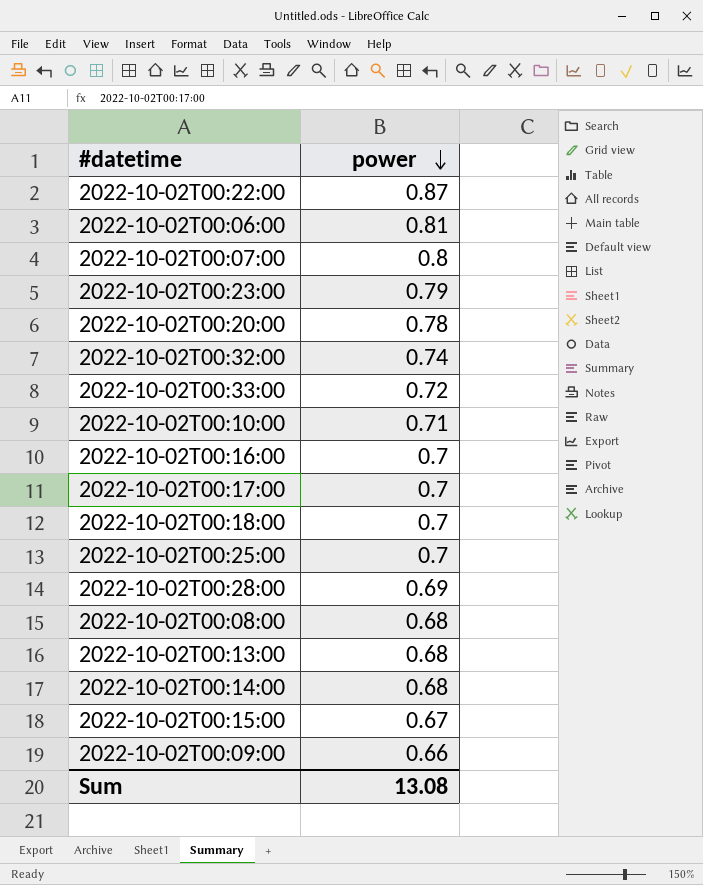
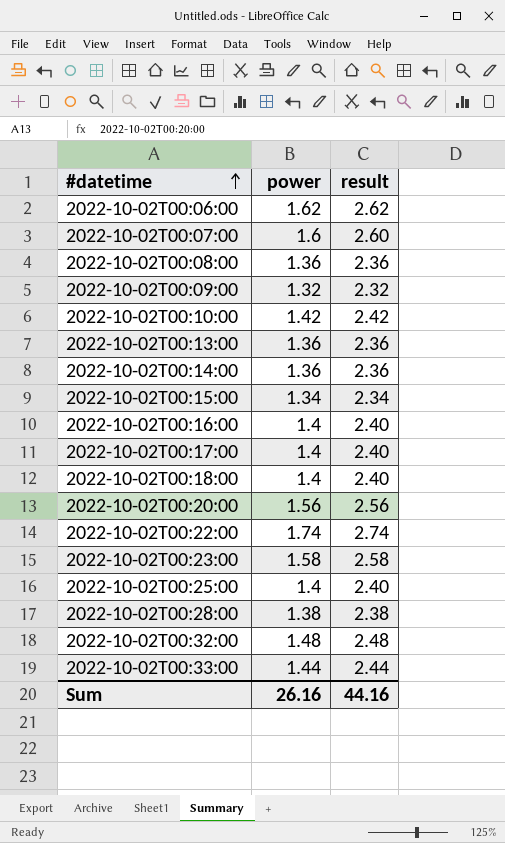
row order: power descending -> #datetime ascending
column result | formula: none -> [power] + 1
2022-10-02T00:06:00 | power: 0.81 -> 1.62
2022-10-02T00:07:00 | power: 0.8 -> 1.6
2022-10-02T00:08:00 | power: 0.68 -> 1.36
2022-10-02T00:09:00 | power: 0.66 -> 1.32
2022-10-02T00:10:00 | power: 0.71 -> 1.42
2022-10-02T00:13:00 | power: 0.68 -> 1.36
2022-10-02T00:14:00 | power: 0.68 -> 1.36
2022-10-02T00:15:00 | power: 0.67 -> 1.34
2022-10-02T00:16:00 | power: 0.7 -> 1.4
2022-10-02T00:17:00 | power: 0.7 -> 1.4
2022-10-02T00:18:00 | power: 0.7 -> 1.4
2022-10-02T00:20:00 | power: 0.78 -> 1.56
2022-10-02T00:22:00 | power: 0.87 -> 1.74
2022-10-02T00:23:00 | power: 0.79 -> 1.58
2022-10-02T00:25:00 | power: 0.7 -> 1.4
2022-10-02T00:28:00 | power: 0.69 -> 1.38
2022-10-02T00:32:00 | power: 0.74 -> 1.48
2022-10-02T00:33:00 | power: 0.72 -> 1.44
Sum | power: 13.08 -> 26.16

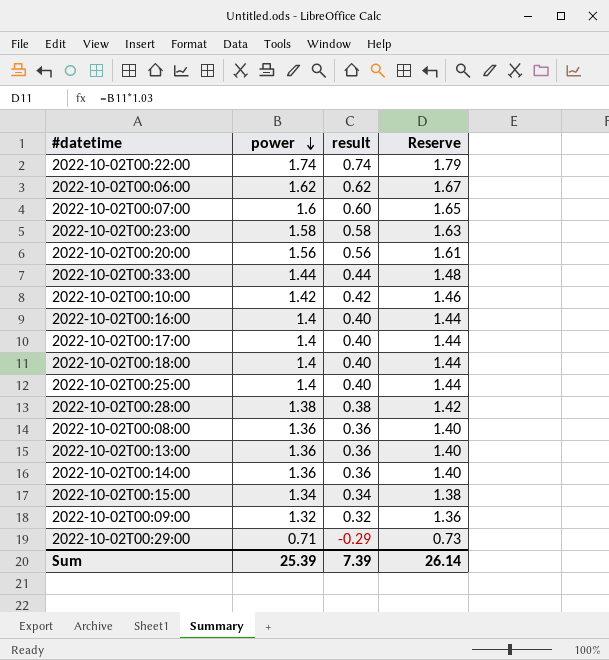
row order: #datetime ascending -> power descending
column result | formula: [power] + 1 -> [power] - 1
column Reserve | formula: none -> [power] * 1.03
row 2022-10-02T00:32:00: 1.48 | 2.48 -> none
row 2022-10-02T00:29:00: none -> 0.71 | -0.29 | 0.73
Sum | power: 26.16 -> 25.39
Sum | result: 44.16 -> 7.39

